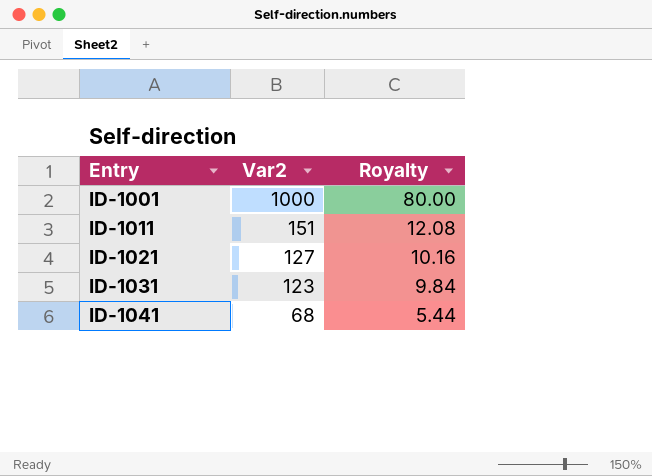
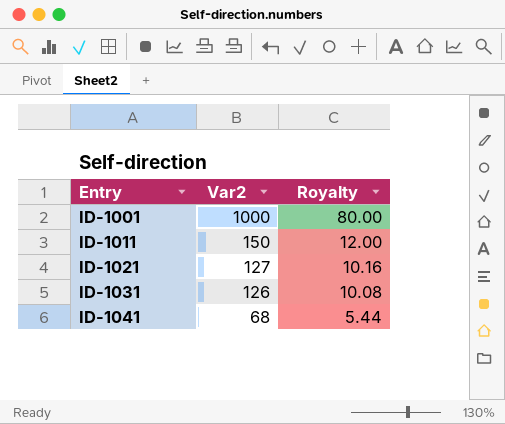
ID-1011 | Var2: 151 -> 150
ID-1011 | Royalty: 12.08 -> 12.00
ID-1031 | Var2: 123 -> 126
ID-1031 | Royalty: 9.84 -> 10.08

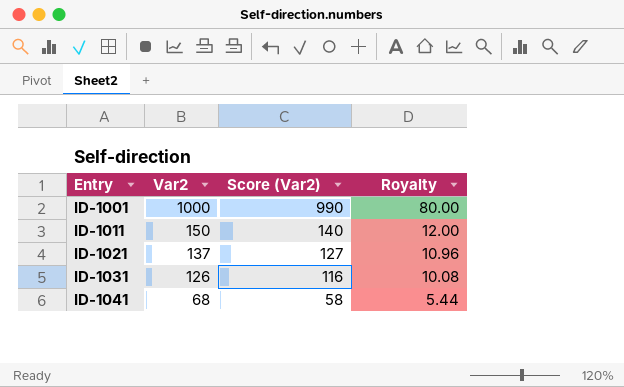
column Score (Var2) | formula: none -> [Var2] - 10
ID-1021 | Var2: 127 -> 137
ID-1021 | Royalty: 10.16 -> 10.96

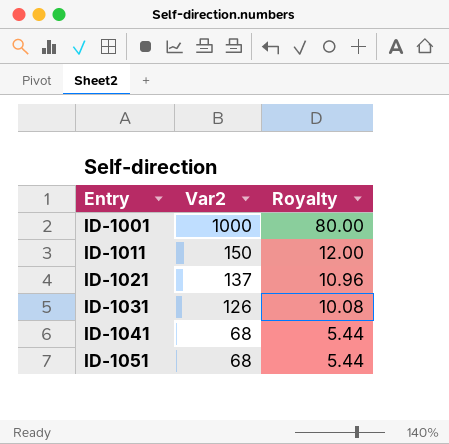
column Score (Var2) | formula: [Var2] - 10 -> none
row ID-1051: none -> 68 | 5.44

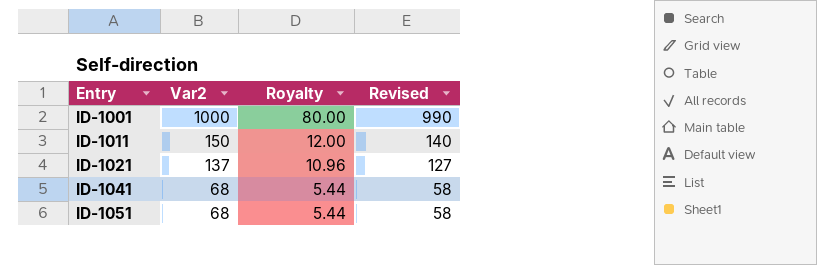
column Revised | formula: none -> [Var2] - 10
row ID-1031: 126 | 10.08 -> none

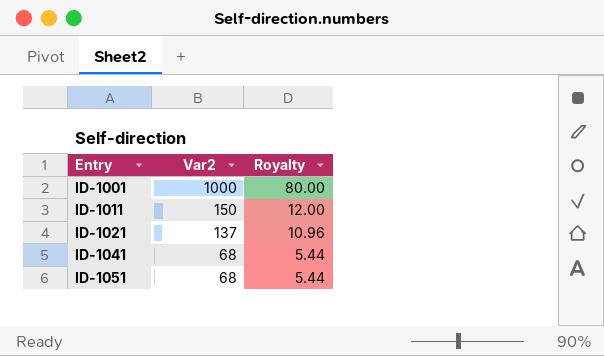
column Revised | formula: [Var2] - 10 -> none

